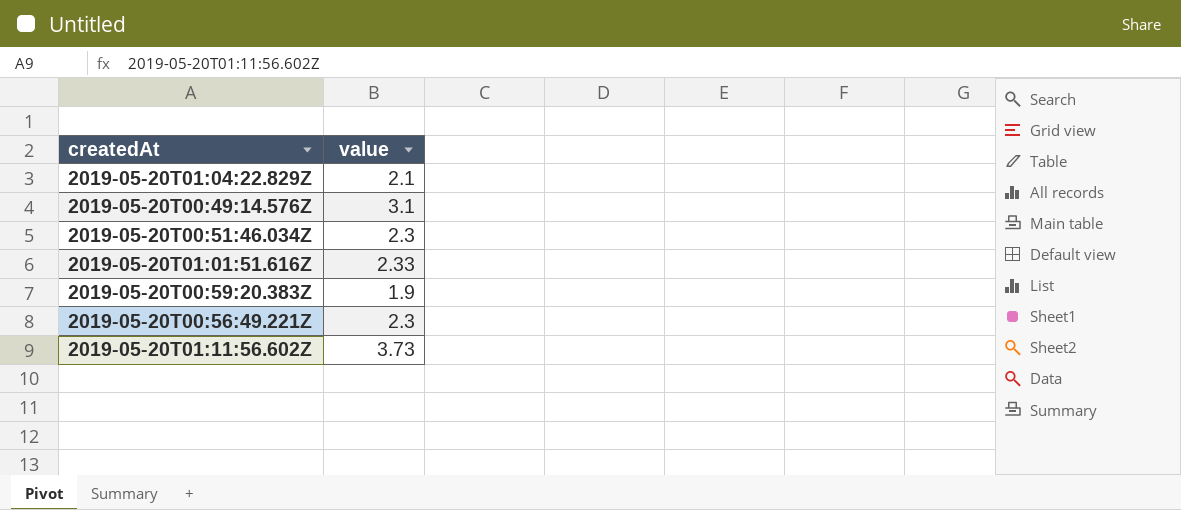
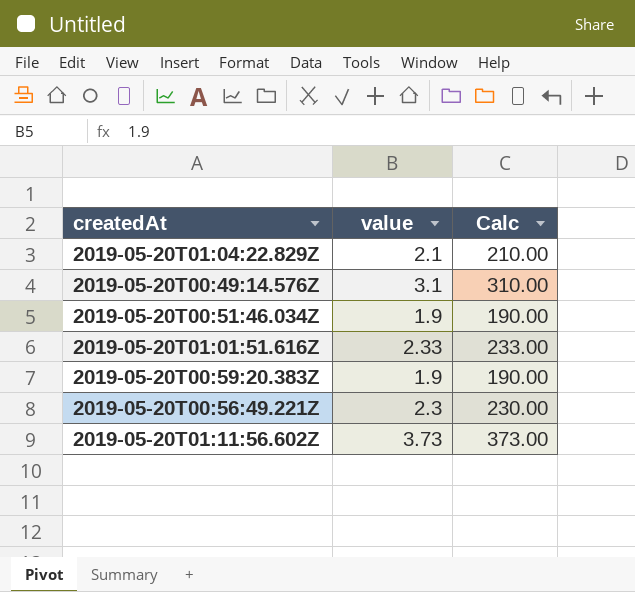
column Calc | formula: none -> [value] * 100
2019-05-20T00:51:46.034Z | value: 2.3 -> 1.9

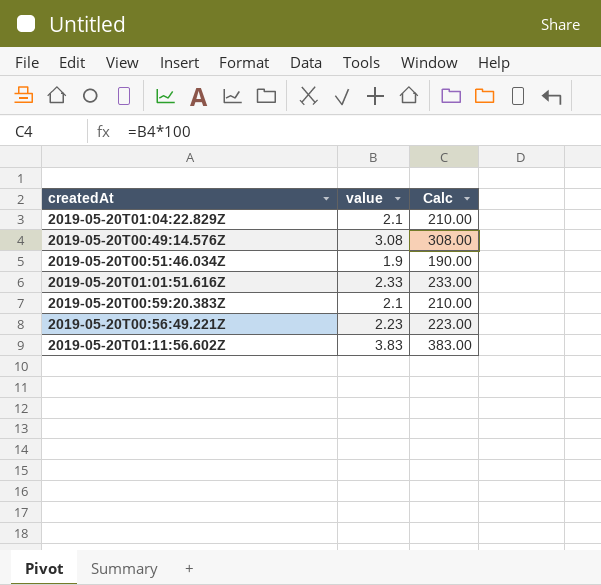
2019-05-20T00:49:14.576Z | value: 3.1 -> 3.08
2019-05-20T00:49:14.576Z | Calc: 310.00 -> 308.00
2019-05-20T00:59:20.383Z | value: 1.9 -> 2.1
2019-05-20T00:59:20.383Z | Calc: 190.00 -> 210.00
2019-05-20T00:56:49.221Z | value: 2.3 -> 2.23
2019-05-20T00:56:49.221Z | Calc: 230.00 -> 223.00
2019-05-20T01:11:56.602Z | value: 3.73 -> 3.83
2019-05-20T01:11:56.602Z | Calc: 373.00 -> 383.00

